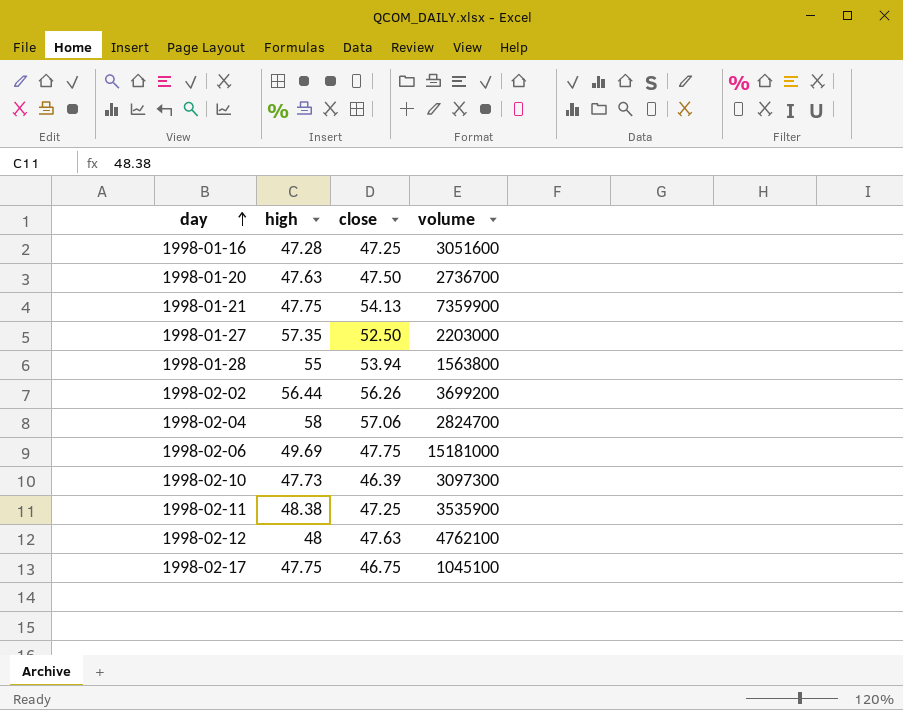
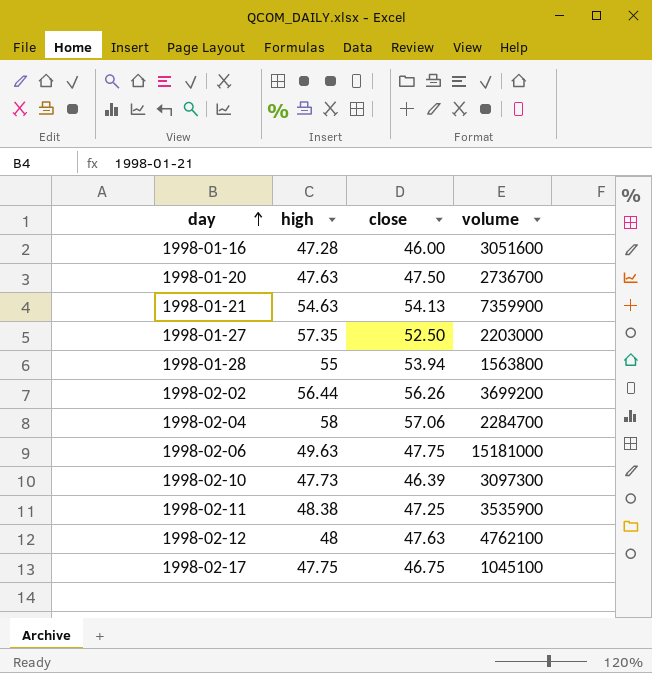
1998-01-16 | close: 47.25 -> 46.00
1998-01-21 | high: 47.75 -> 54.63
1998-02-04 | volume: 2824700 -> 2284700
1998-02-06 | high: 49.69 -> 49.63

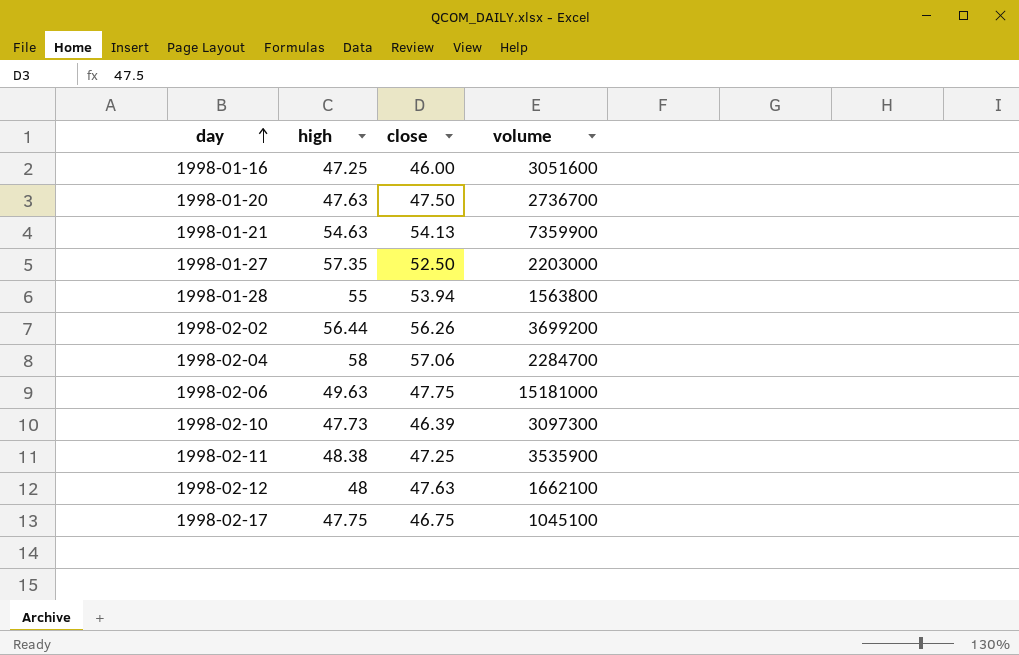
1998-01-16 | high: 47.28 -> 47.25
1998-02-12 | volume: 4762100 -> 1662100

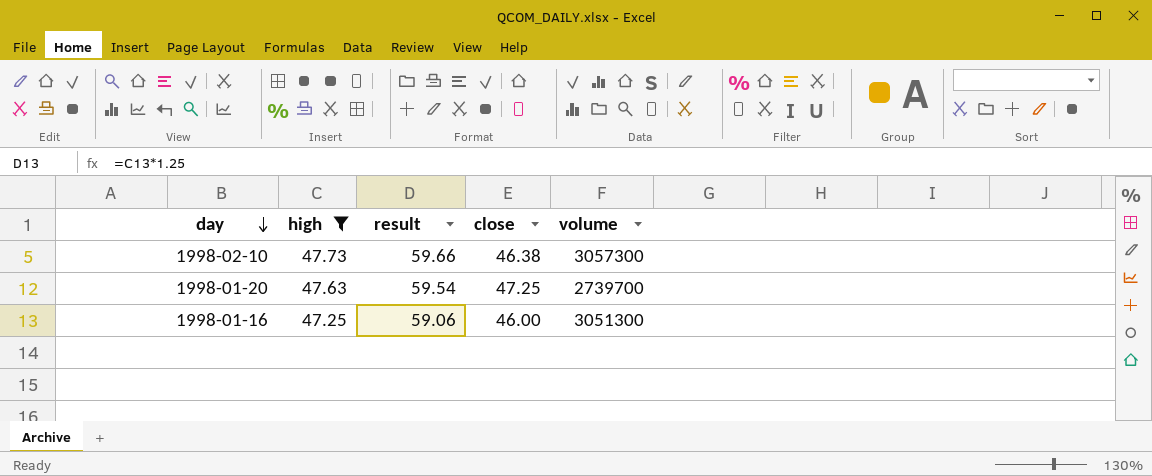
filter: none -> high <= 47.73
row order: day ascending -> day descending
column result | formula: none -> [high] * 1.25
1998-02-10 | close: 46.39 -> 46.38
1998-02-10 | volume: 3097300 -> 3057300
1998-01-20 | close: 47.50 -> 47.25
1998-01-20 | volume: 2736700 -> 2739700
1998-01-16 | volume: 3051600 -> 3051300

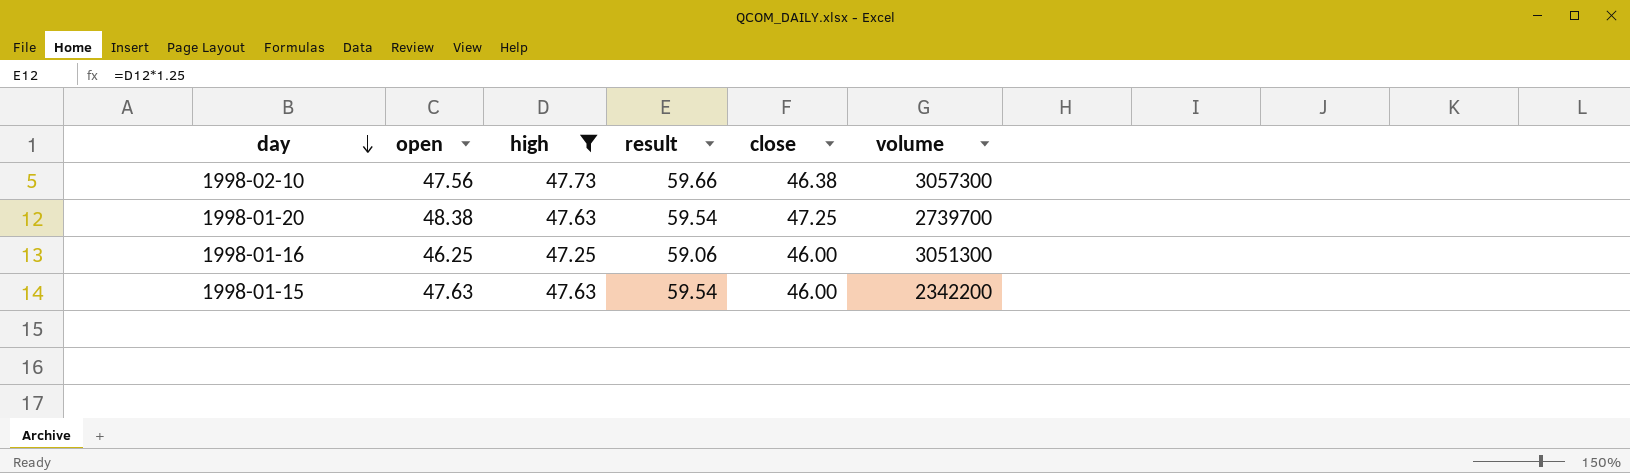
column open | position: none -> 2
row 1998-01-15: none -> 47.63 | 47.63 | 59.54 | 46.00 | 2342200

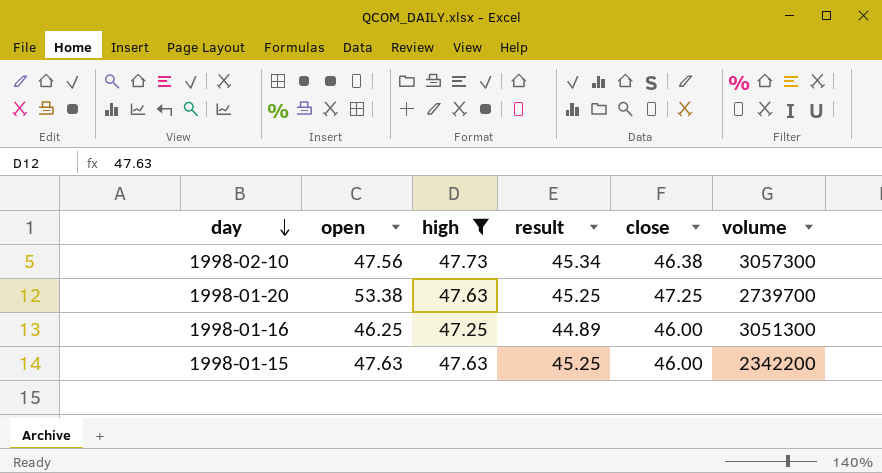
column result | formula: [high] * 1.25 -> [high] * 0.95
1998-01-20 | open: 48.38 -> 53.38

